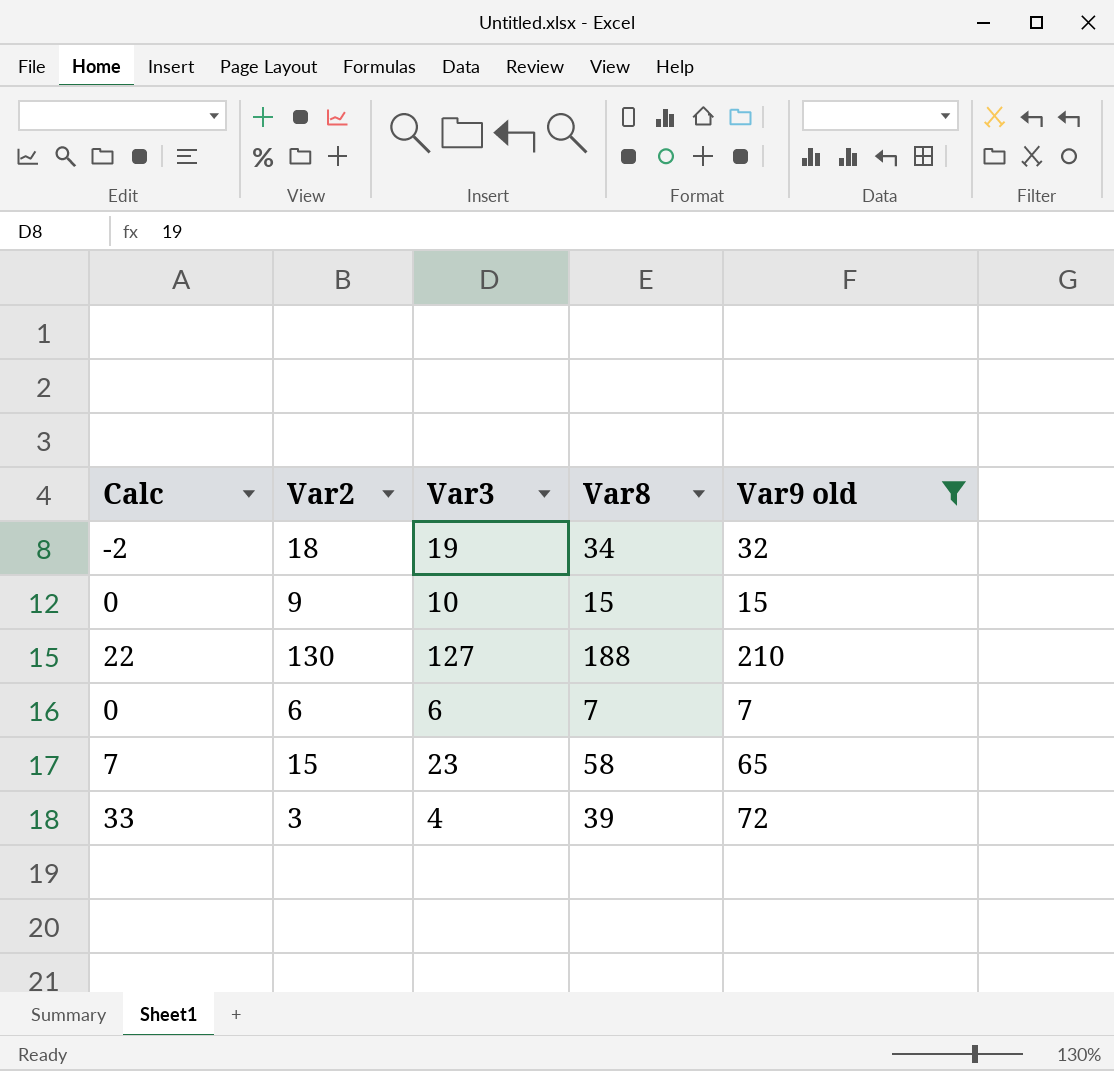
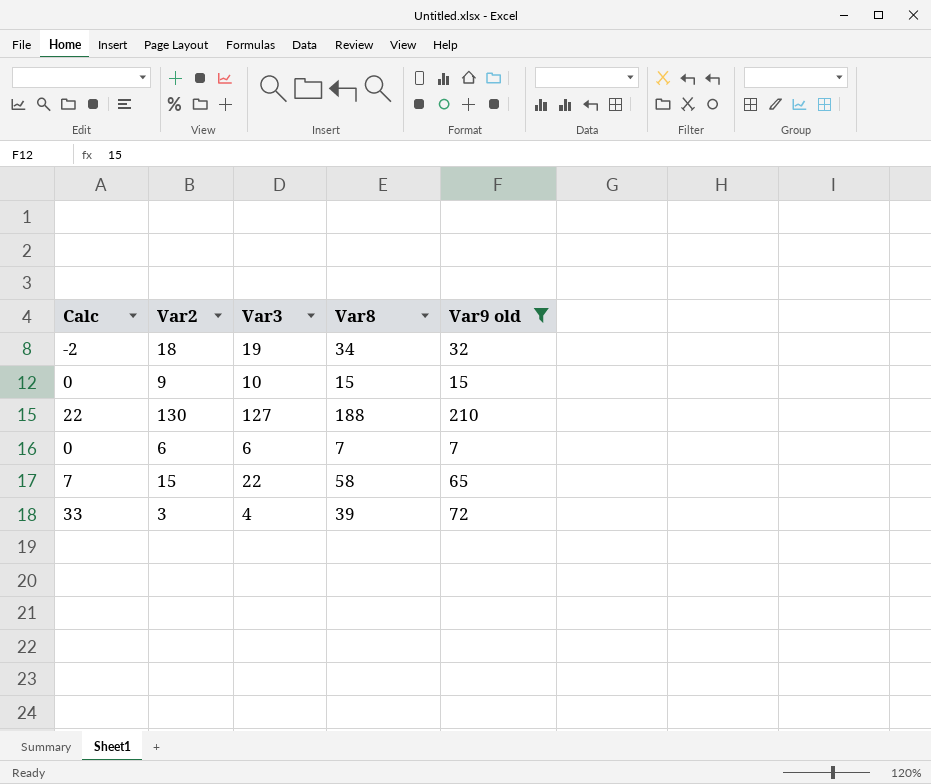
15 | Var3: 23 -> 22

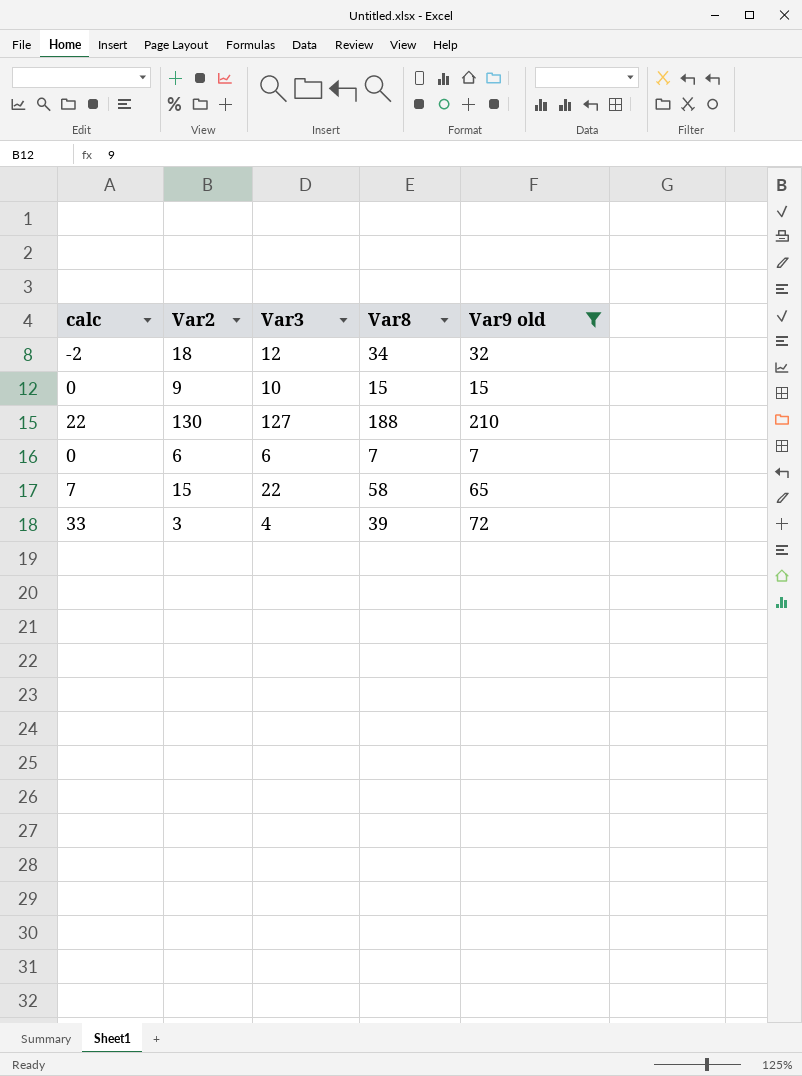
column name: Calc -> calc
18 | Var3: 19 -> 12

